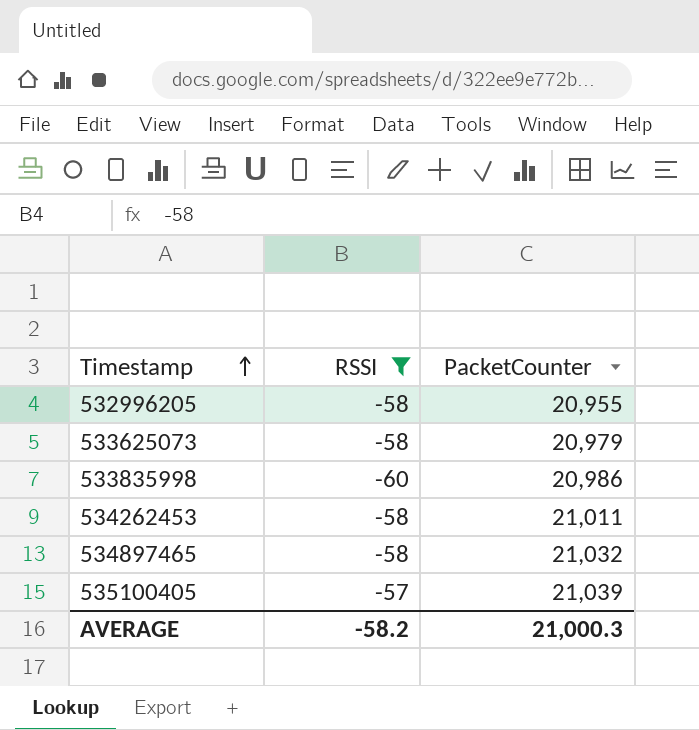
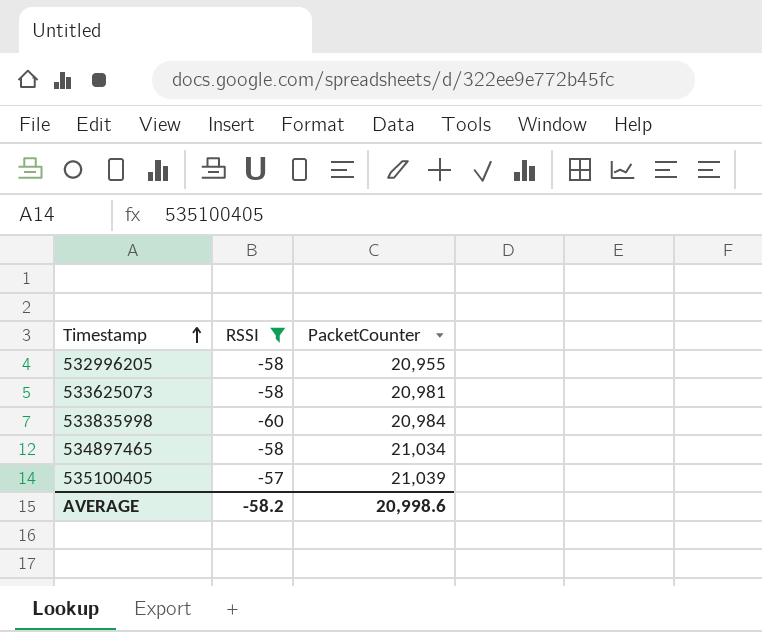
row 534262453: -58 | 21,011 -> none
533625073 | PacketCounter: 20,979 -> 20,981
533835998 | PacketCounter: 20,986 -> 20,984
534897465 | PacketCounter: 21,032 -> 21,034
AVERAGE | PacketCounter: 21,000.3 -> 20,998.6

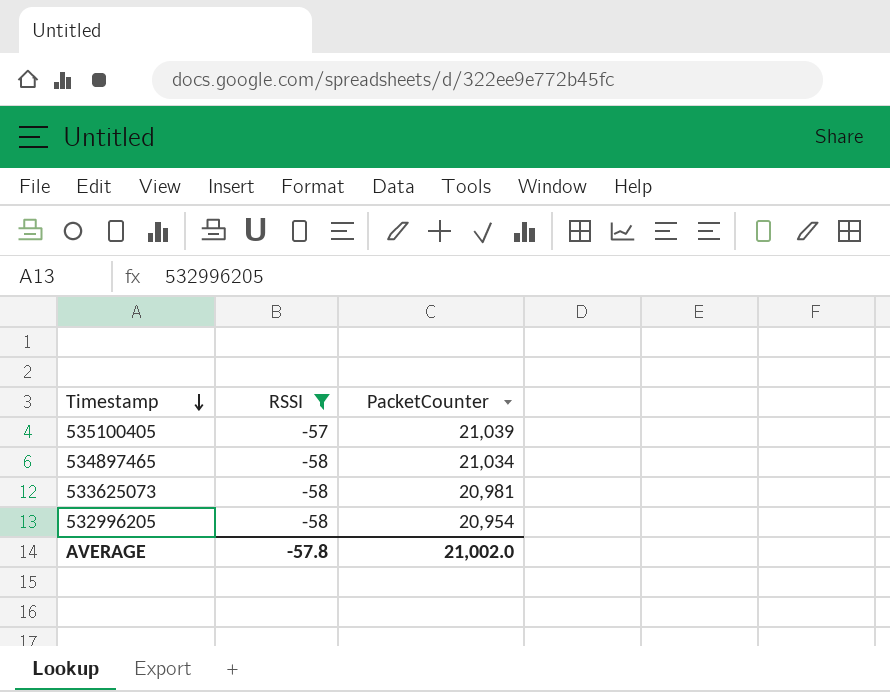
row order: Timestamp ascending -> Timestamp descending
row 533835998: -60 | 20,984 -> none
532996205 | PacketCounter: 20,955 -> 20,954
AVERAGE | RSSI: -58.2 -> -57.8
AVERAGE | PacketCounter: 20,998.6 -> 21,002.0

